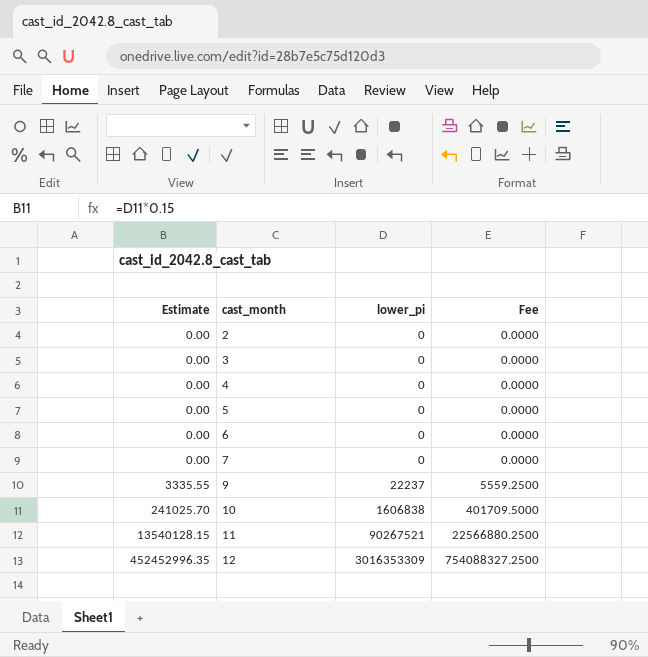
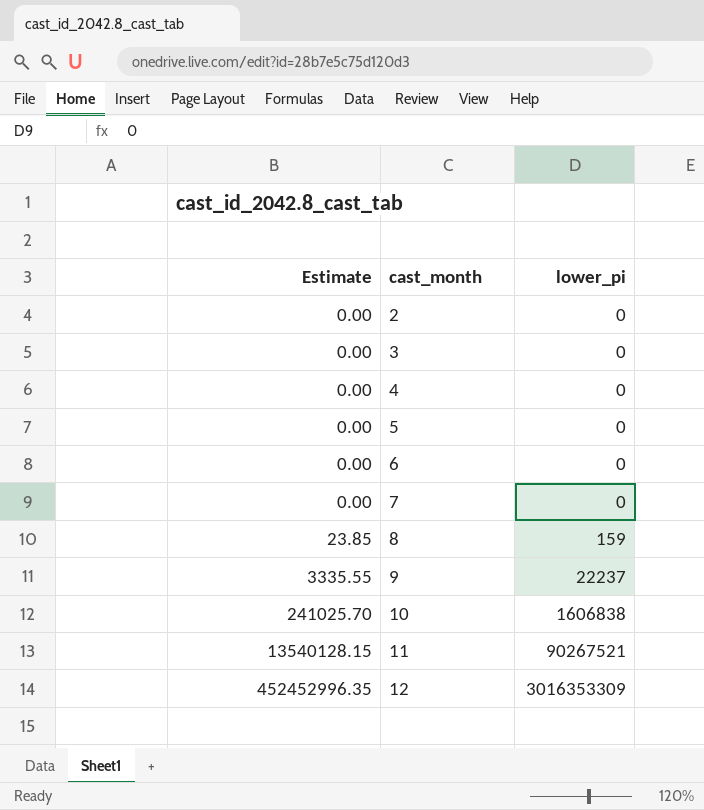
column Fee | formula: [lower_pi] * 0.25 -> none
row 8: none -> 23.85 | 159

